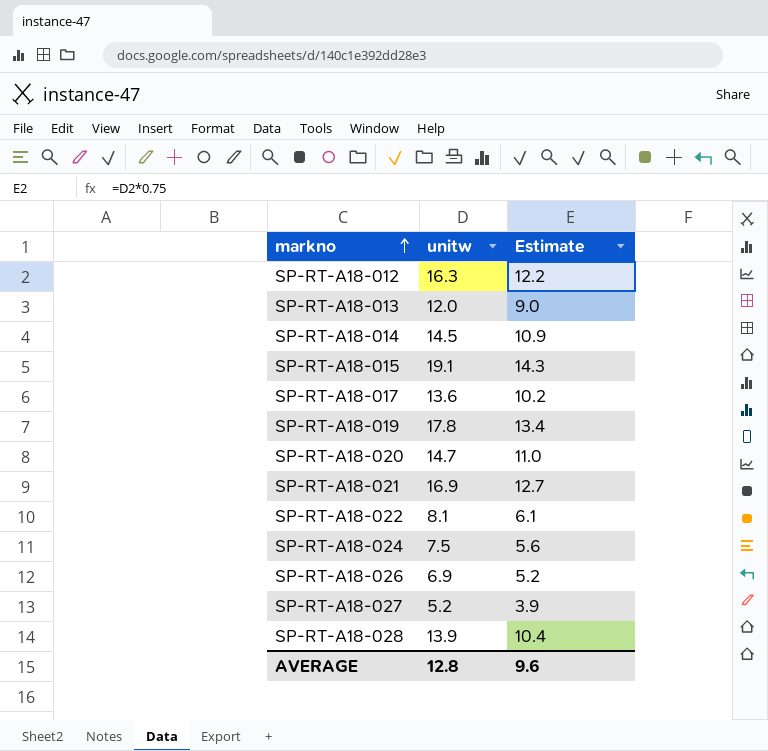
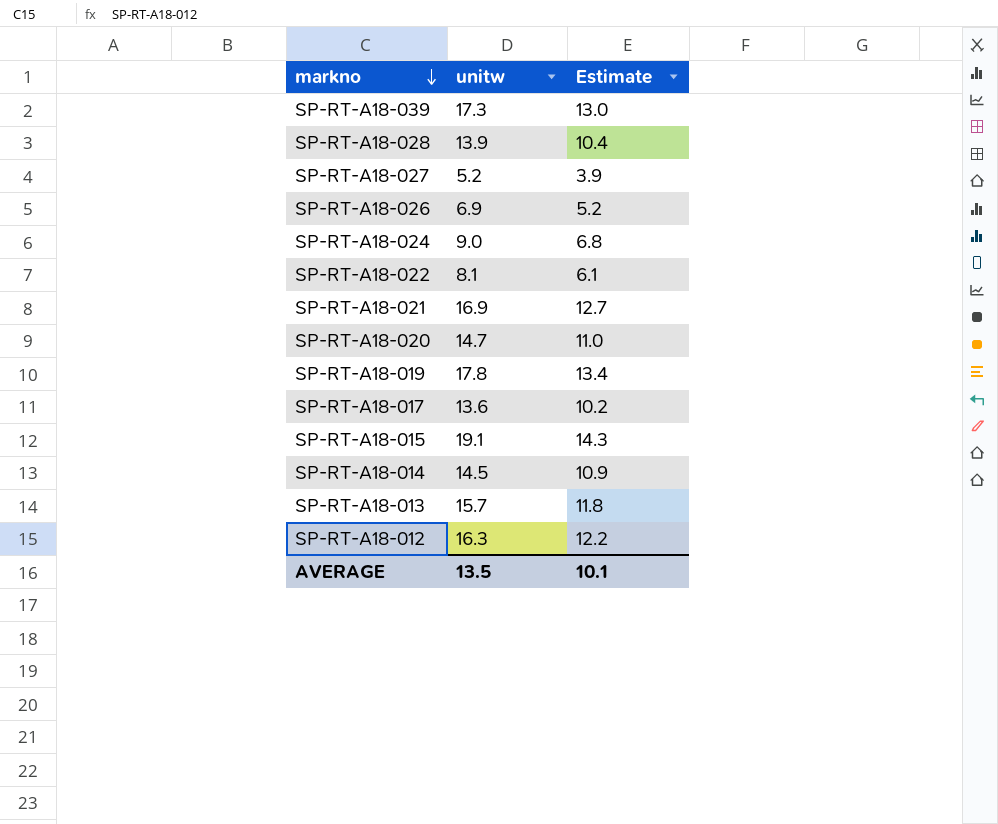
row order: markno ascending -> markno descending
row SP-RT-A18-039: none -> 17.3 | 13.0
SP-RT-A18-024 | unitw: 7.5 -> 9.0
SP-RT-A18-024 | Estimate: 5.6 -> 6.8
SP-RT-A18-013 | unitw: 12.0 -> 15.7
SP-RT-A18-013 | Estimate: 9.0 -> 11.8
AVERAGE | unitw: 12.8 -> 13.5
AVERAGE | Estimate: 9.6 -> 10.1

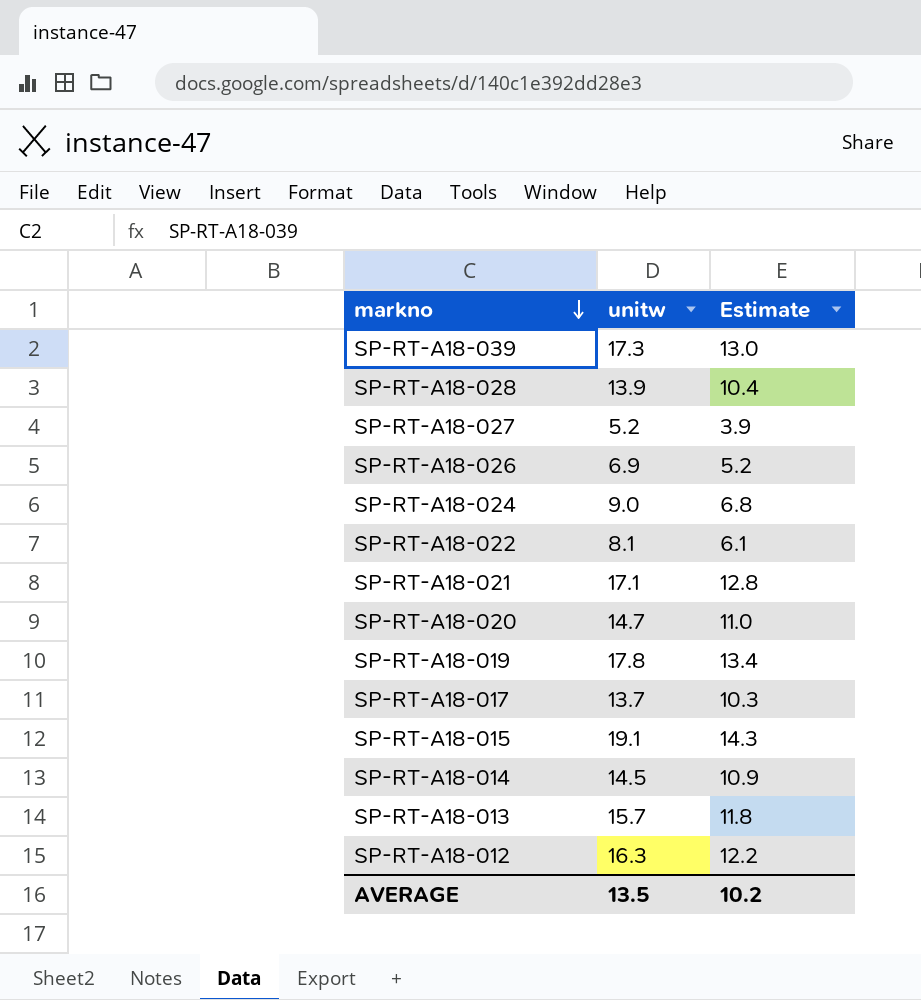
SP-RT-A18-021 | unitw: 16.9 -> 17.1
SP-RT-A18-021 | Estimate: 12.7 -> 12.8
SP-RT-A18-017 | unitw: 13.6 -> 13.7
SP-RT-A18-017 | Estimate: 10.2 -> 10.3
AVERAGE | Estimate: 10.1 -> 10.2

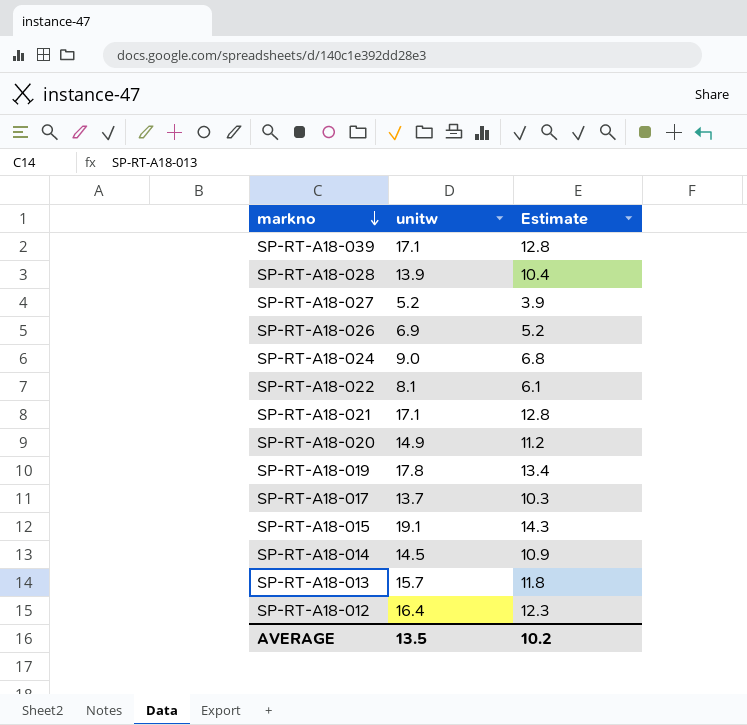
SP-RT-A18-039 | unitw: 17.3 -> 17.1
SP-RT-A18-039 | Estimate: 13.0 -> 12.8
SP-RT-A18-020 | unitw: 14.7 -> 14.9
SP-RT-A18-020 | Estimate: 11.0 -> 11.2
SP-RT-A18-012 | unitw: 16.3 -> 16.4
SP-RT-A18-012 | Estimate: 12.2 -> 12.3

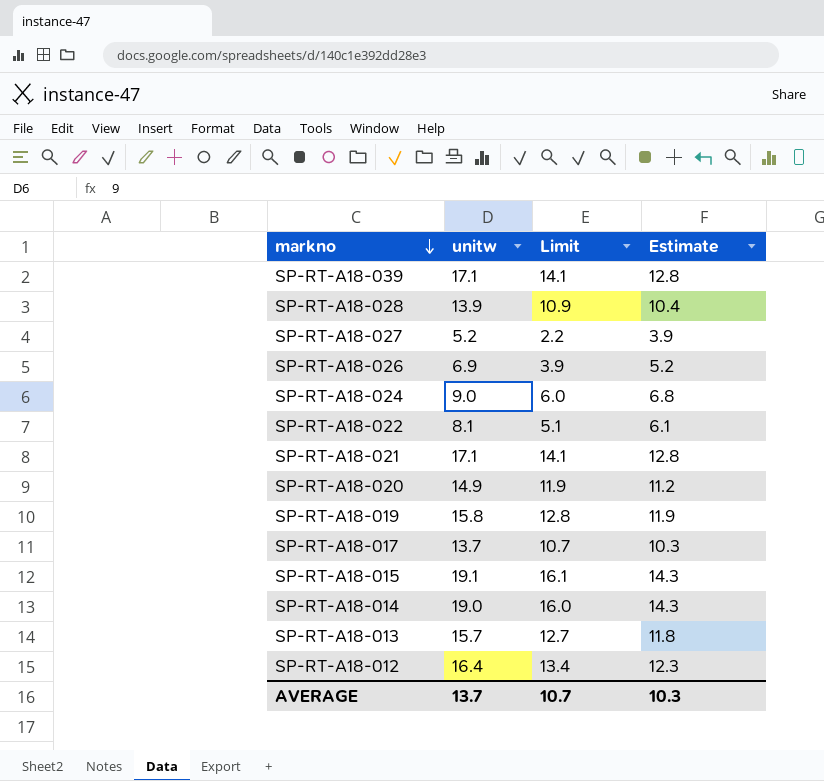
column Limit | formula: none -> [unitw] - 3
SP-RT-A18-019 | unitw: 17.8 -> 15.8
SP-RT-A18-019 | Estimate: 13.4 -> 11.9
SP-RT-A18-014 | unitw: 14.5 -> 19.0
SP-RT-A18-014 | Estimate: 10.9 -> 14.3
AVERAGE | unitw: 13.5 -> 13.7
AVERAGE | Estimate: 10.2 -> 10.3

